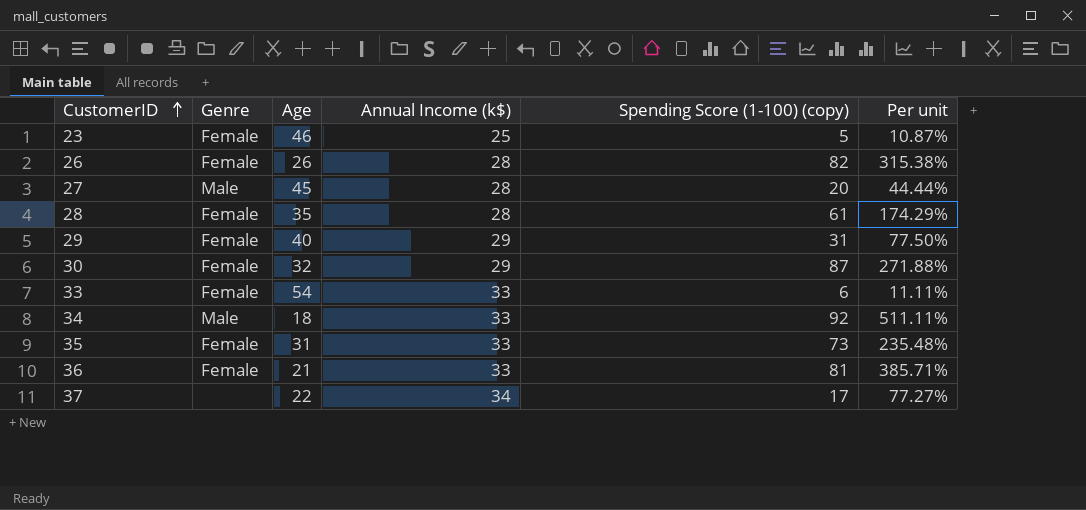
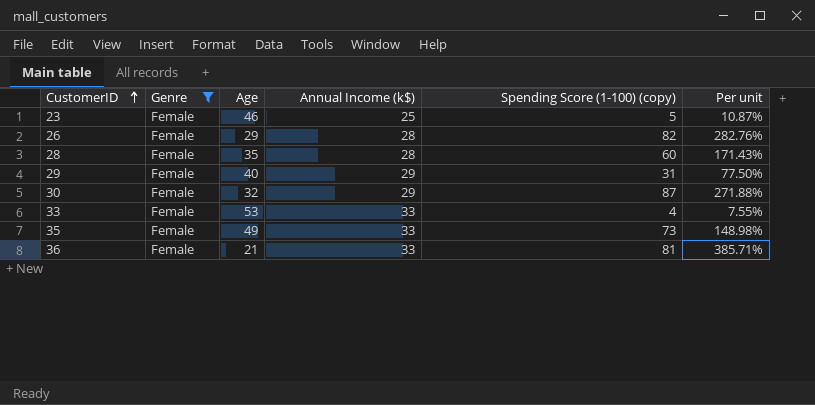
filter: none -> Genre = Female
26 | Age: 26 -> 29
26 | Per unit: 315.38% -> 282.76%
28 | Spending Score (1-100) (copy): 61 -> 60
28 | Per unit: 174.29% -> 171.43%
33 | Age: 54 -> 53
33 | Spending Score (1-100) (copy): 6 -> 4
33 | Per unit: 11.11% -> 7.55%
35 | Age: 31 -> 49
35 | Per unit: 235.48% -> 148.98%

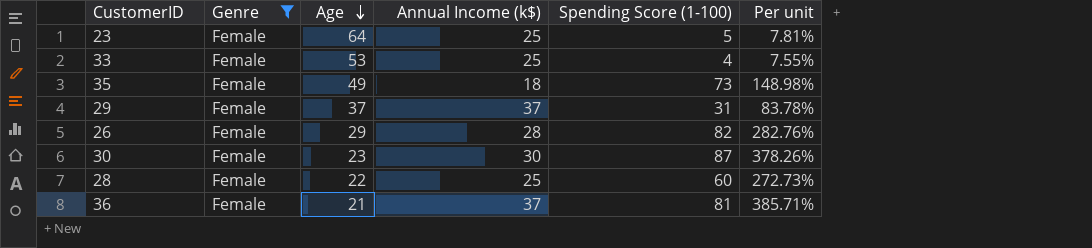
row order: CustomerID ascending -> Age descending
column name: Spending Score (1-100) (copy) -> Spending Score (1-100)
23 | Age: 46 -> 64
23 | Per unit: 10.87% -> 7.81%
33 | Annual Income (k$): 33 -> 25
35 | Annual Income (k$): 33 -> 18
29 | Age: 40 -> 37
29 | Annual Income (k$): 29 -> 37
29 | Per unit: 77.50% -> 83.78%
30 | Age: 32 -> 23
30 | Annual Income (k$): 29 -> 30
30 | Per unit: 271.88% -> 378.26%
28 | Age: 35 -> 22
28 | Annual Income (k$): 28 -> 25
28 | Per unit: 171.43% -> 272.73%
36 | Annual Income (k$): 33 -> 37

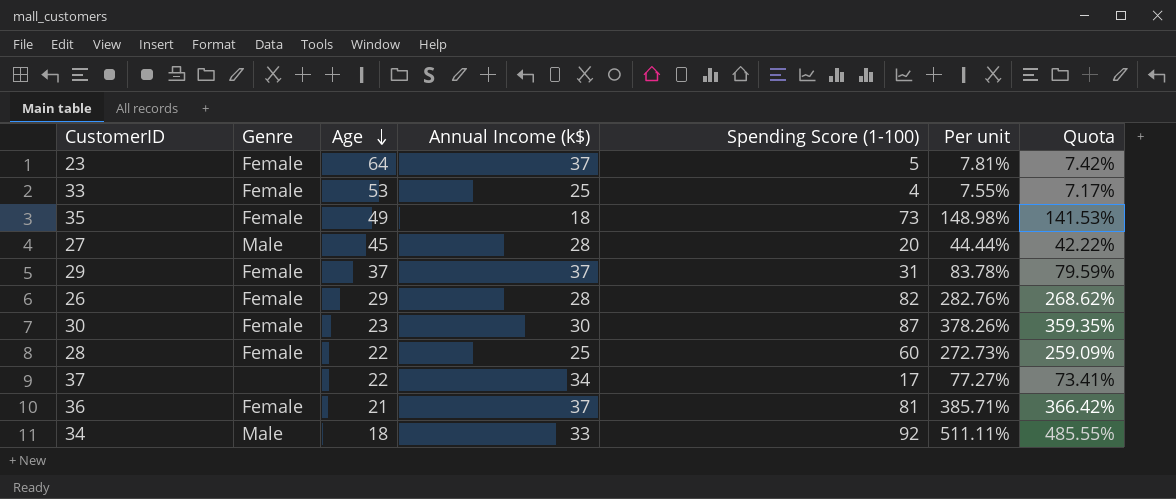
filter: Genre = Female -> none
column Quota | formula: none -> [Per unit] * 0.95
23 | Annual Income (k$): 25 -> 37

